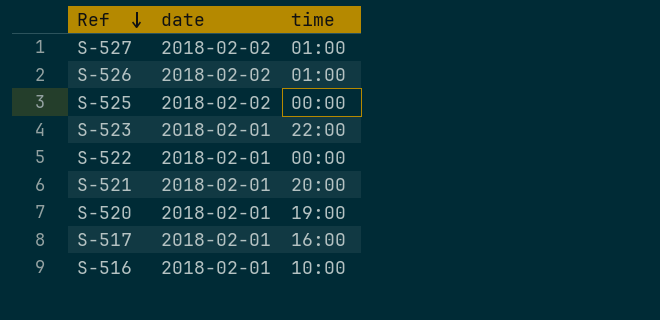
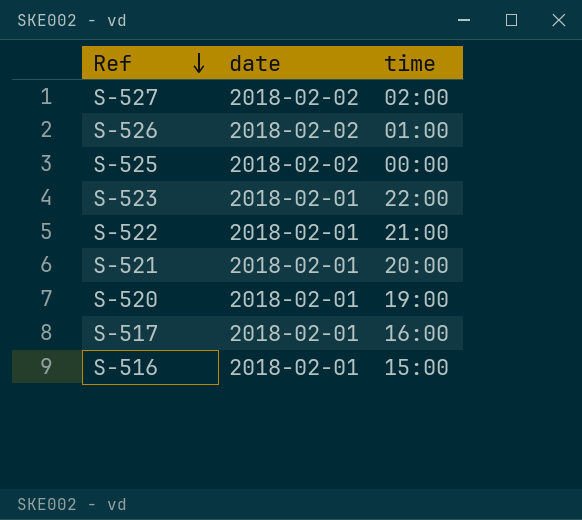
S-527 | time: 01:00 -> 02:00
S-522 | time: 00:00 -> 21:00
S-516 | time: 10:00 -> 15:00

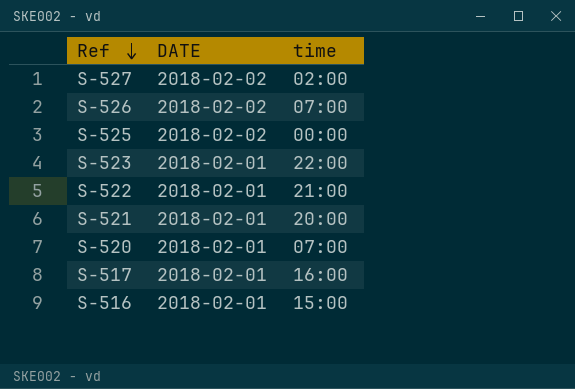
column name: date -> DATE
S-526 | time: 01:00 -> 07:00
S-520 | time: 19:00 -> 07:00

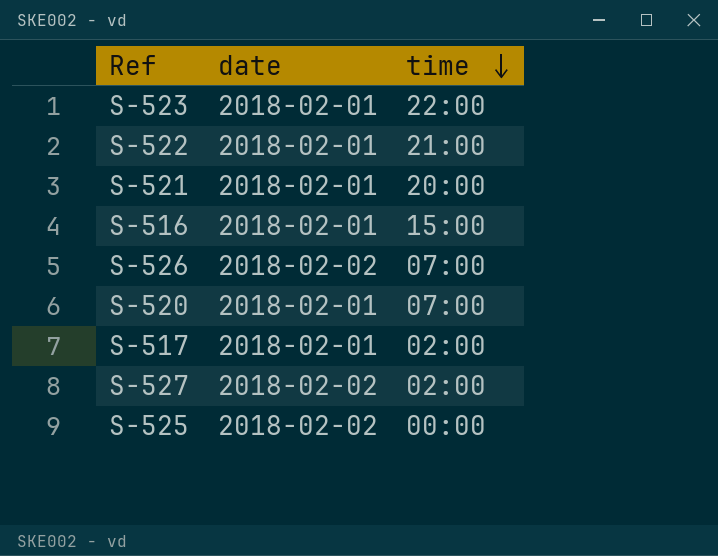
row order: Ref descending -> time descending
column name: DATE -> date
S-517 | time: 16:00 -> 02:00

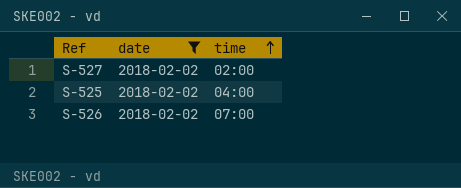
filter: none -> date = 2018-02-02
row order: time descending -> time ascending
S-525 | time: 00:00 -> 04:00

